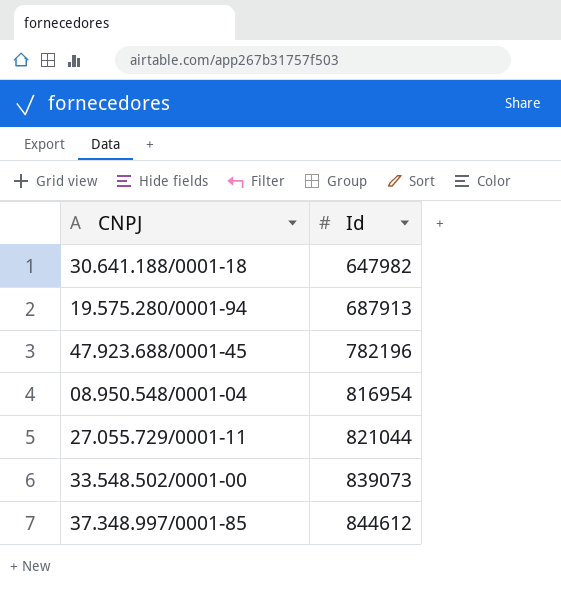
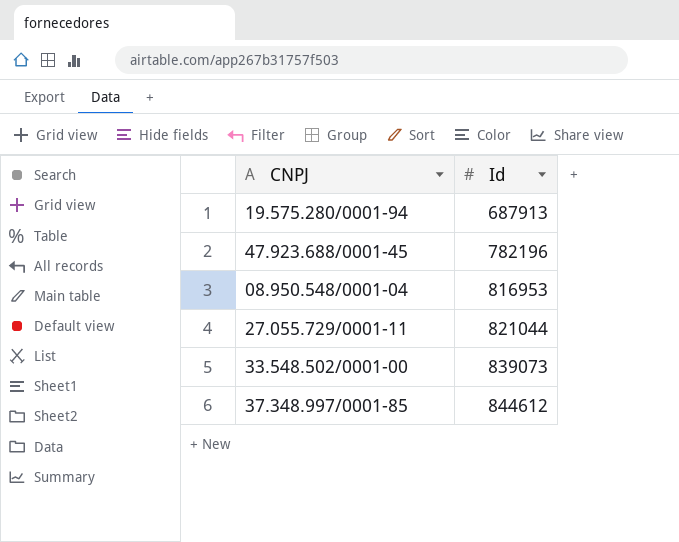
row 30.641.188/0001-18: 647982 -> none
08.950.548/0001-04 | Id: 816954 -> 816953

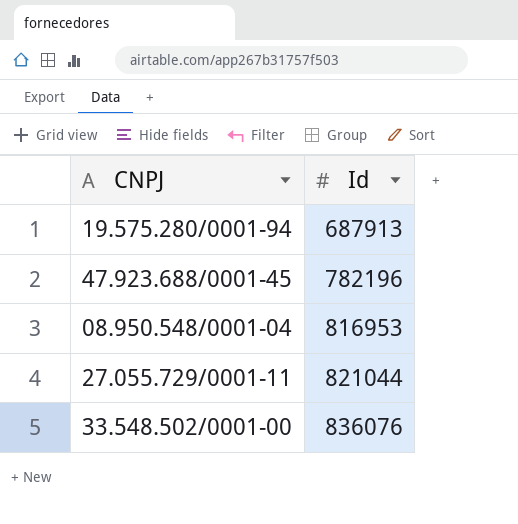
row 37.348.997/0001-85: 844612 -> none
33.548.502/0001-00 | Id: 839073 -> 836076

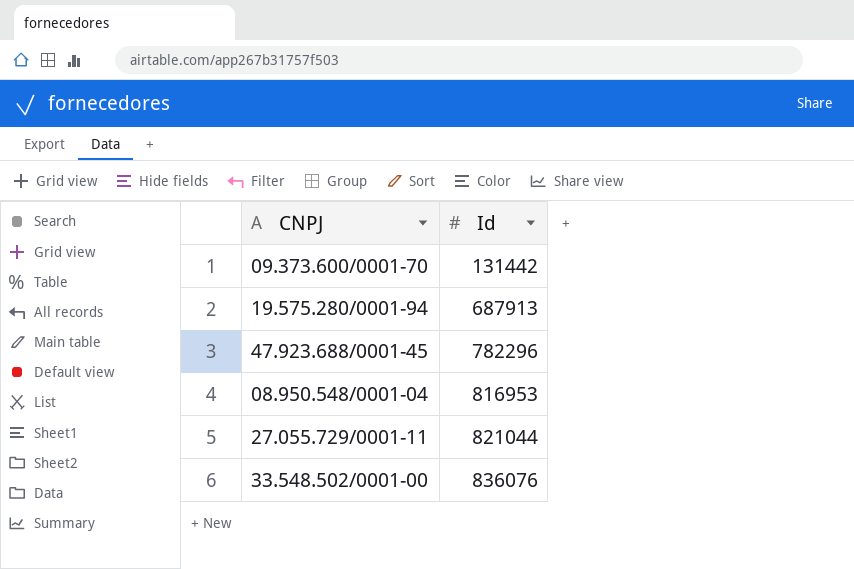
row 09.373.600/0001-70: none -> 131442
47.923.688/0001-45 | Id: 782196 -> 782296

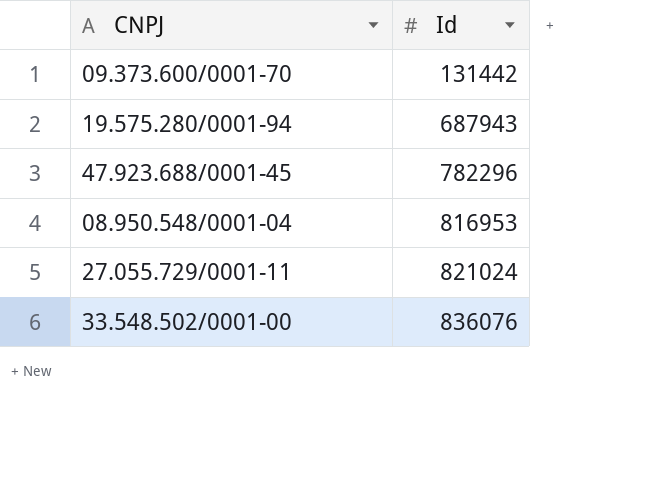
19.575.280/0001-94 | Id: 687913 -> 687943
27.055.729/0001-11 | Id: 821044 -> 821024

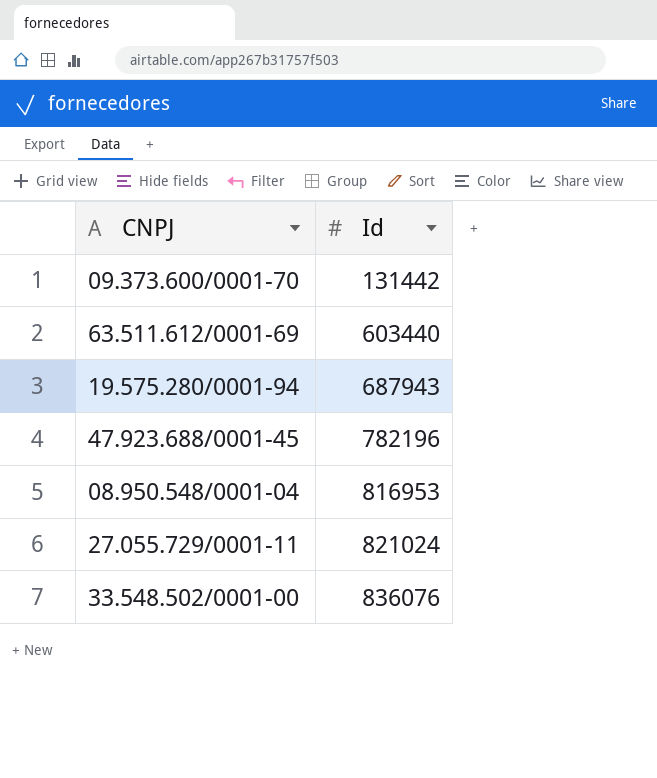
row 63.511.612/0001-69: none -> 603440
47.923.688/0001-45 | Id: 782296 -> 782196

